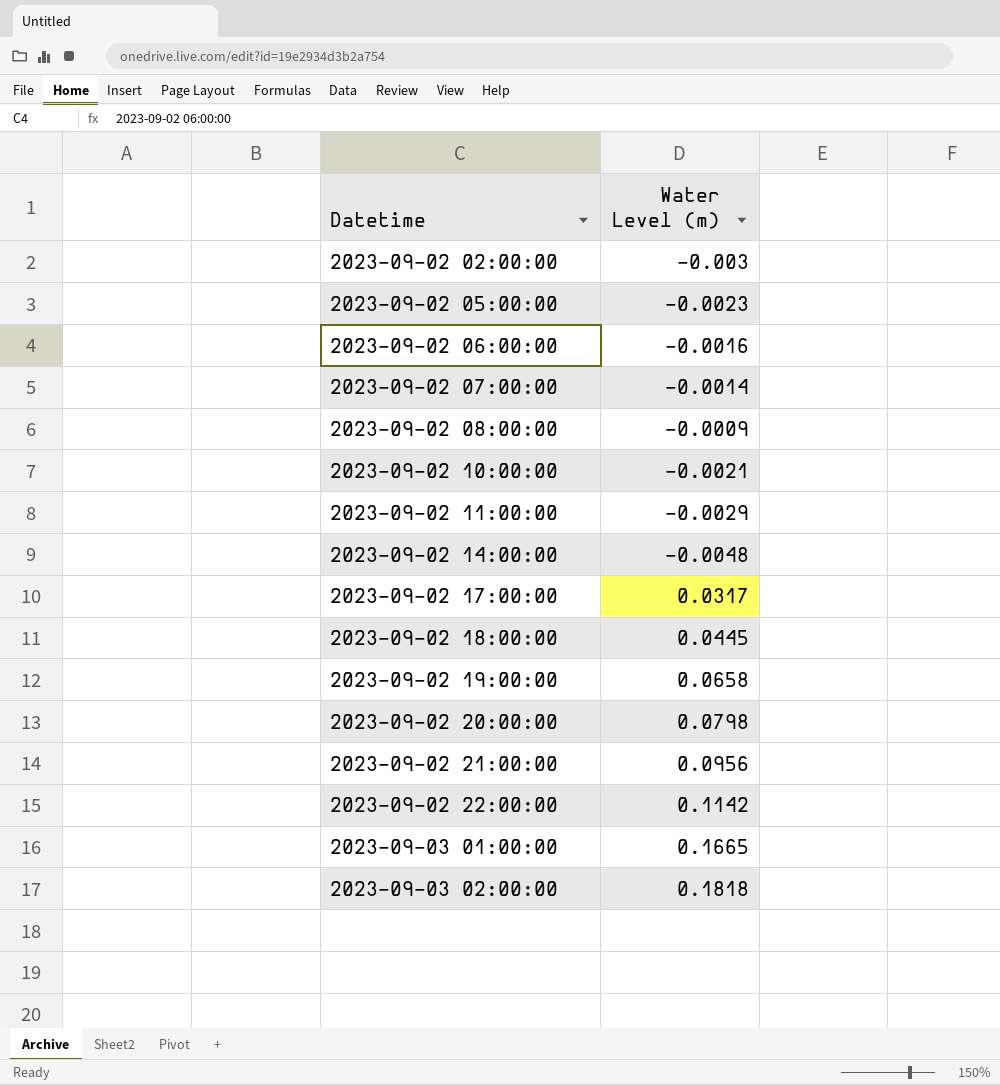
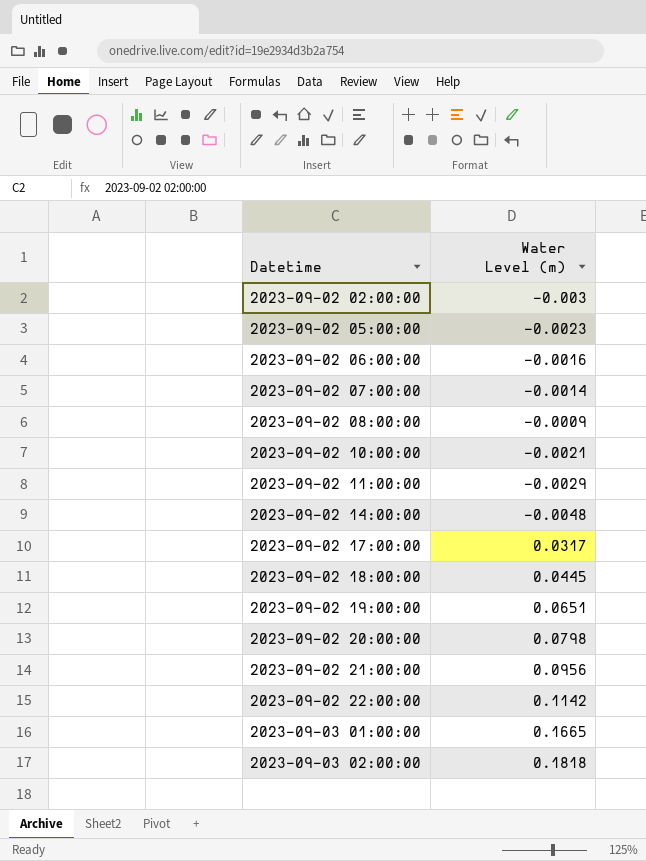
2023-09-02 19:00:00 | Water Level (m): 0.0658 -> 0.0651

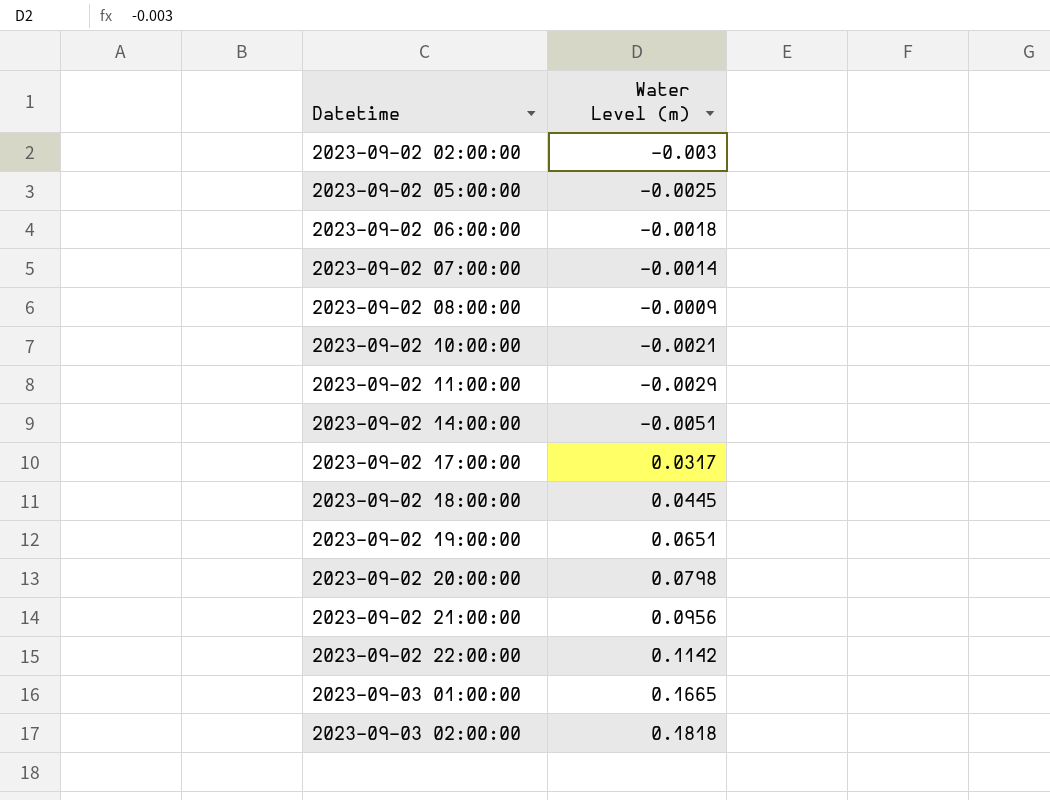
2023-09-02 05:00:00 | Water Level (m): -0.0023 -> -0.0025
2023-09-02 06:00:00 | Water Level (m): -0.0016 -> -0.0018
2023-09-02 14:00:00 | Water Level (m): -0.0048 -> -0.0051

